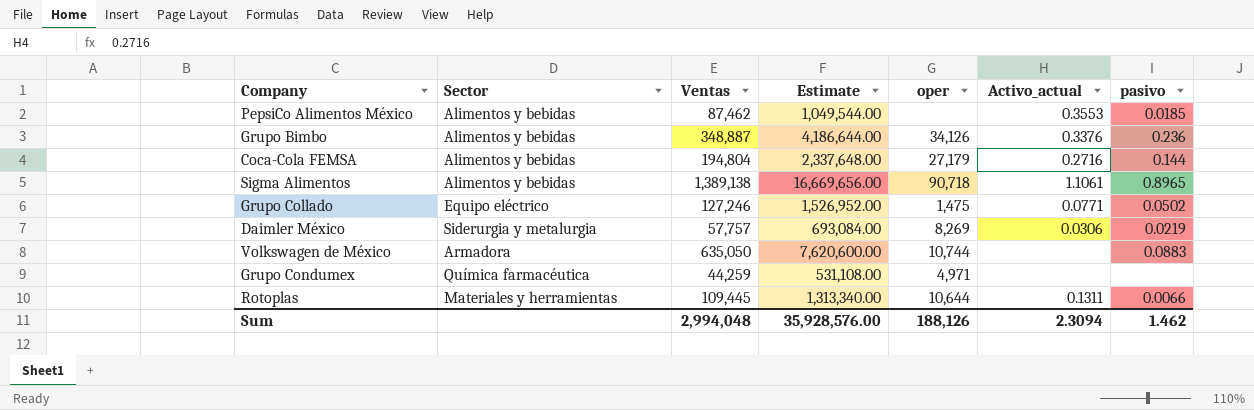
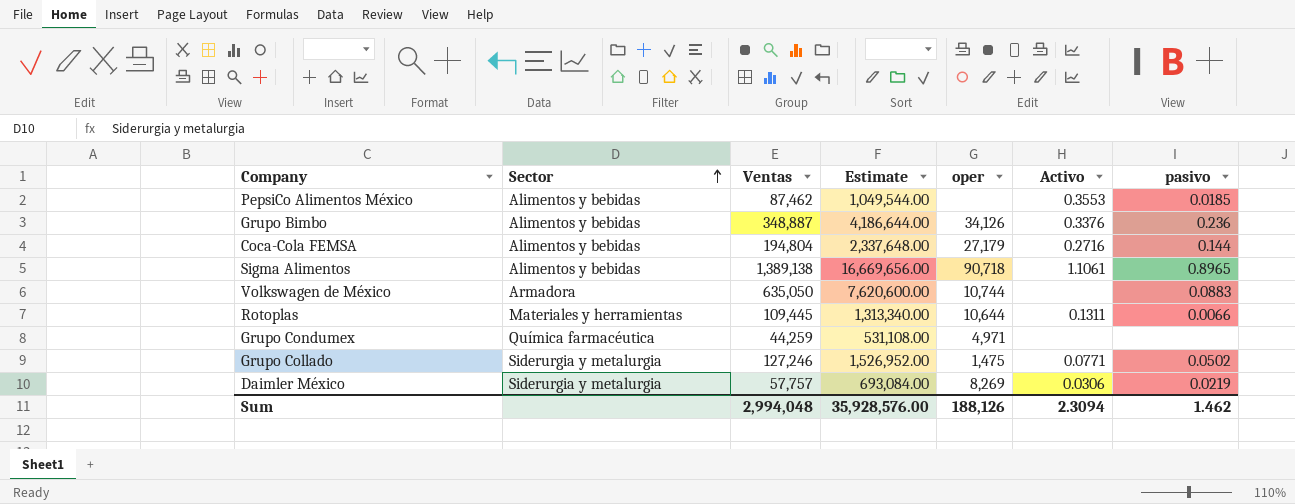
row order: none -> Sector ascending
column name: Activo_actual -> Activo
Grupo Collado | Sector: Equipo eléctrico -> Siderurgia y metalurgia

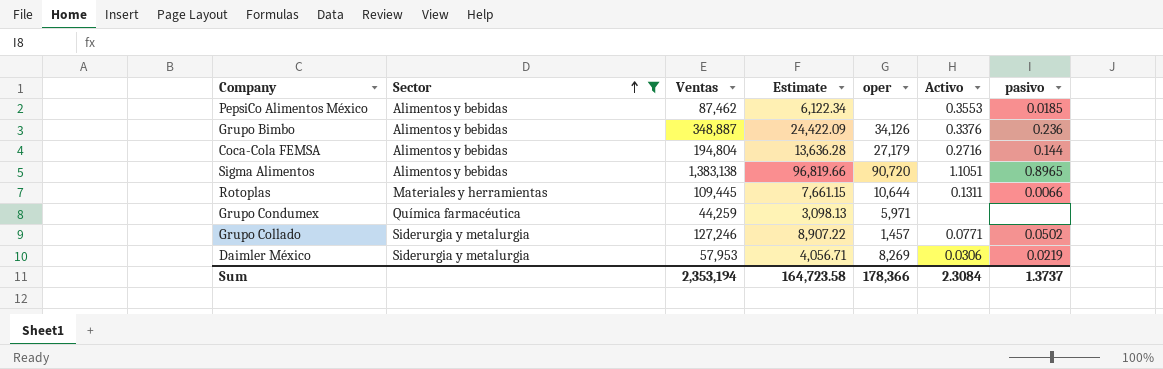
filter: none -> Sector != Armadora
column Estimate | formula: [Ventas] * 12 -> [Ventas] * 0.07
Sigma Alimentos | Ventas: 1,389,138 -> 1,383,138
Sigma Alimentos | oper: 90,718 -> 90,720
Sigma Alimentos | Activo: 1.1061 -> 1.1051
Grupo Condumex | oper: 4,971 -> 5,971
Grupo Collado | oper: 1,475 -> 1,457
Daimler México | Ventas: 57,757 -> 57,953
Sum | Ventas: 2,994,048 -> 2,353,194
Sum | Estimate: 35,928,576.00 -> 164,723.58
Sum | oper: 188,126 -> 178,366
Sum | Activo: 2.3094 -> 2.3084
Sum | pasivo: 1.462 -> 1.3737

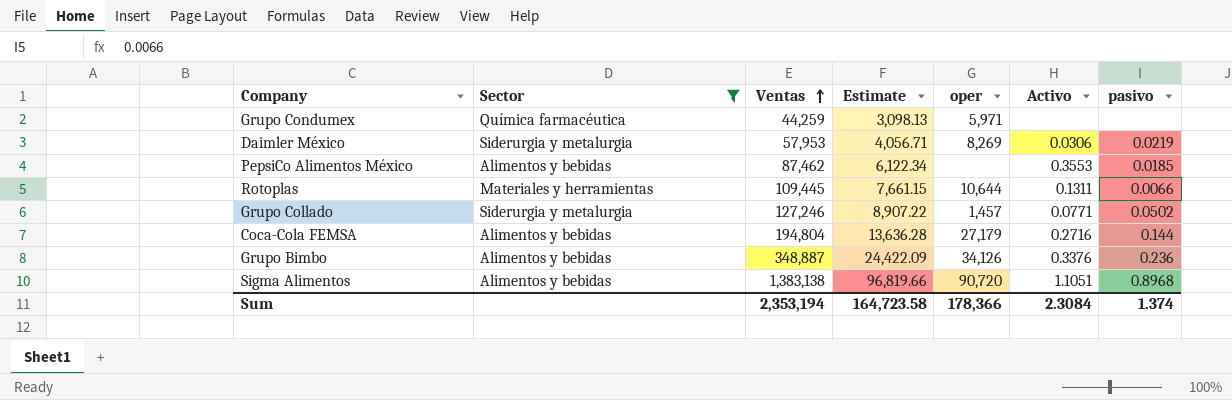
row order: Sector ascending -> Ventas ascending
Sigma Alimentos | pasivo: 0.8965 -> 0.8968
Sum | pasivo: 1.3737 -> 1.374

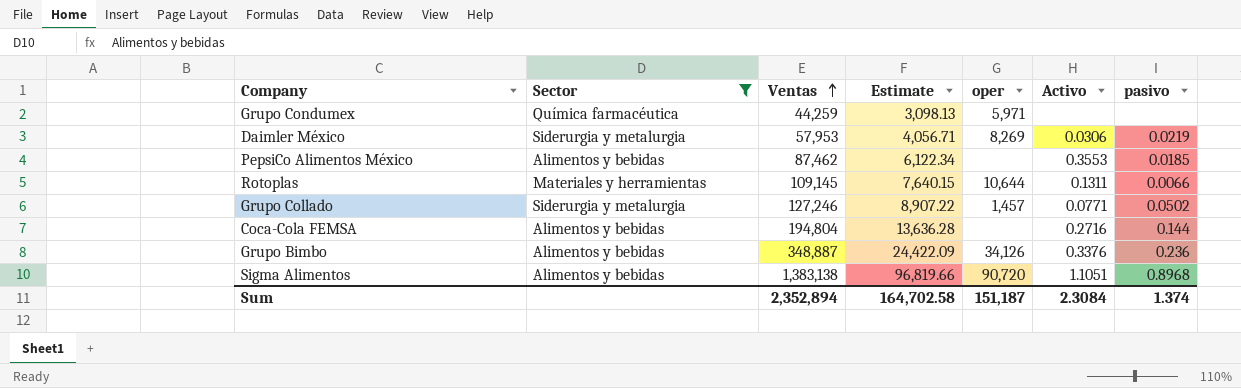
Rotoplas | Ventas: 109,445 -> 109,145
Rotoplas | Estimate: 7,661.15 -> 7,640.15
Coca-Cola FEMSA | oper: 27,179 -> none
Sum | Ventas: 2,353,194 -> 2,352,894
Sum | Estimate: 164,723.58 -> 164,702.58
Sum | oper: 178,366 -> 151,187

